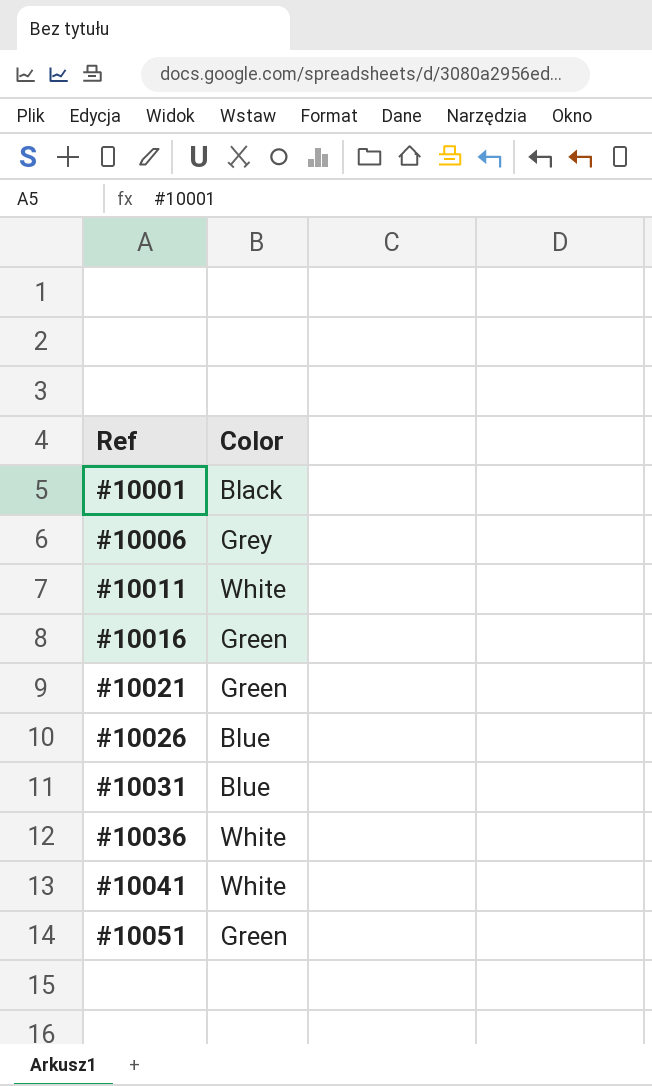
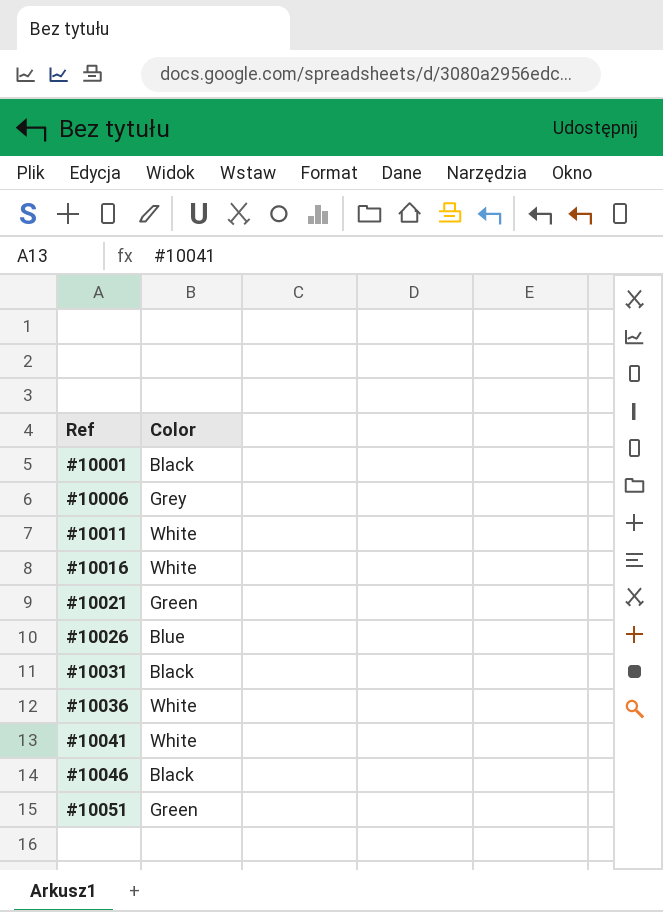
#10016 | Color: Green -> White
#10031 | Color: Blue -> Black
row #10046: none -> Black

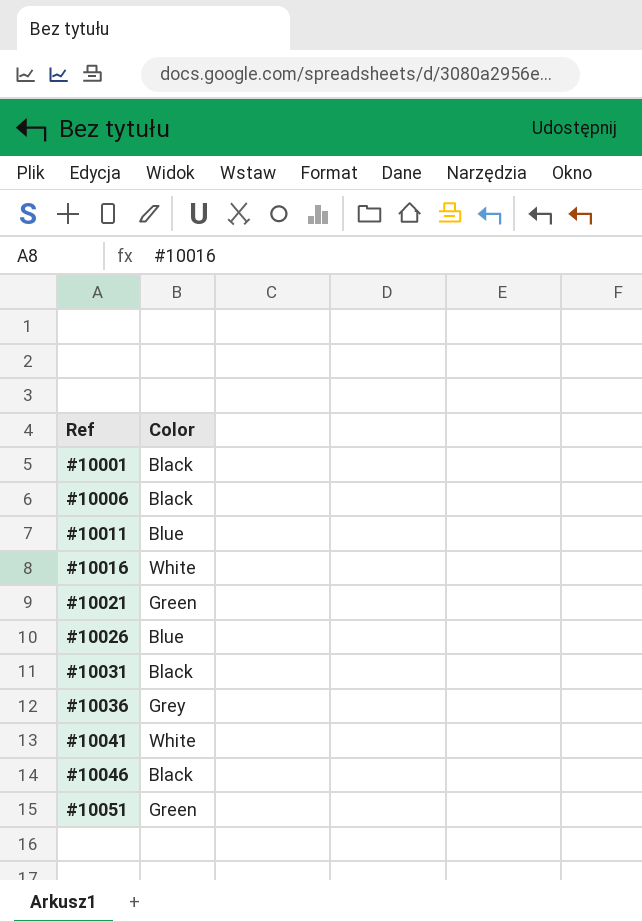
#10006 | Color: Grey -> Black
#10011 | Color: White -> Blue
#10036 | Color: White -> Grey

